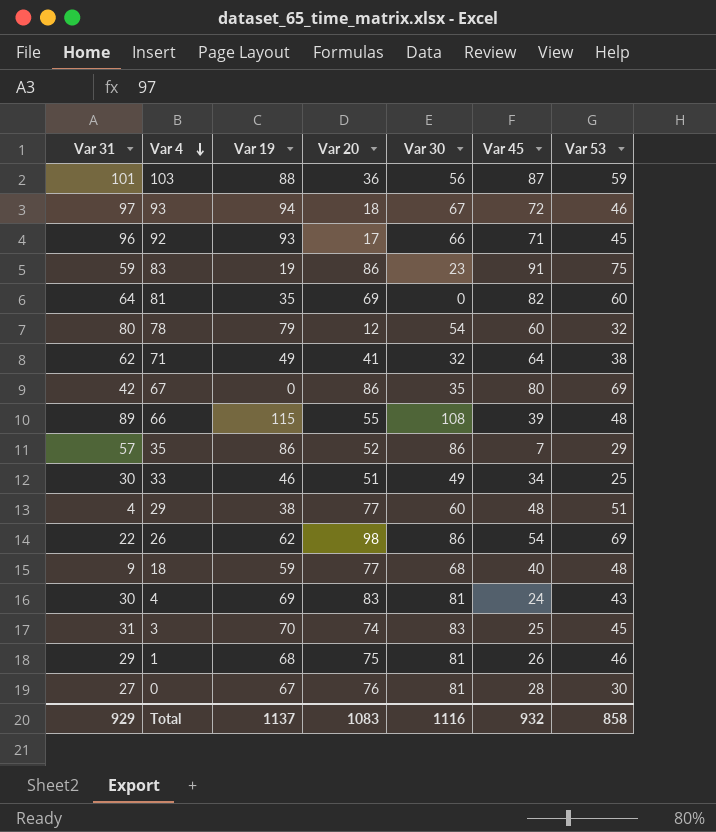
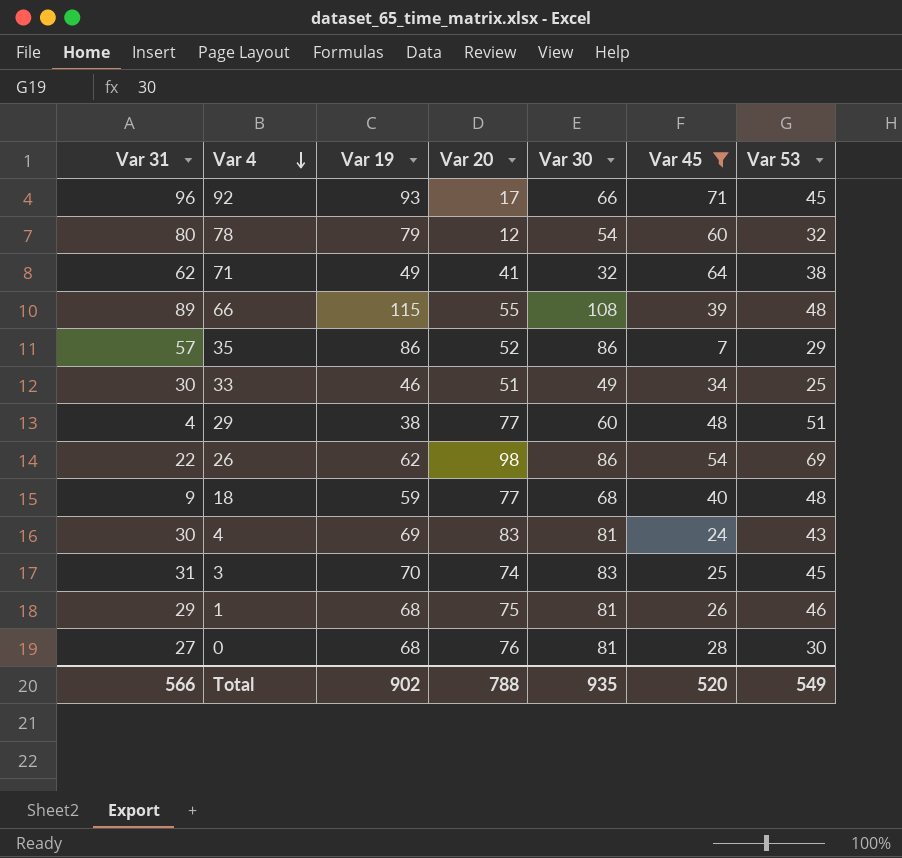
filter: none -> Var 45 <= 71
0 | Var 19: 67 -> 68
Total | Var 31: 929 -> 566
Total | Var 19: 1137 -> 902
Total | Var 20: 1083 -> 788
Total | Var 30: 1116 -> 935
Total | Var 45: 932 -> 520
Total | Var 53: 858 -> 549

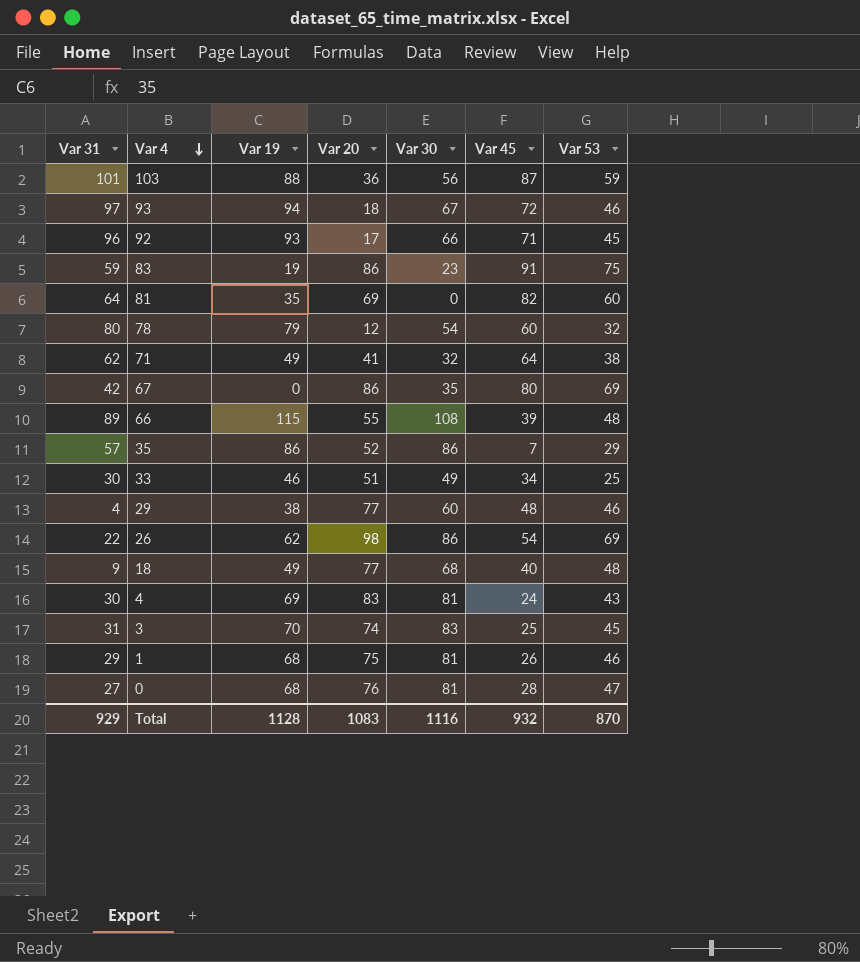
filter: Var 45 <= 71 -> none
29 | Var 53: 51 -> 46
18 | Var 19: 59 -> 49
0 | Var 53: 30 -> 47
Total | Var 31: 566 -> 929
Total | Var 19: 902 -> 1128
Total | Var 20: 788 -> 1083
Total | Var 30: 935 -> 1116
Total | Var 45: 520 -> 932
Total | Var 53: 549 -> 870

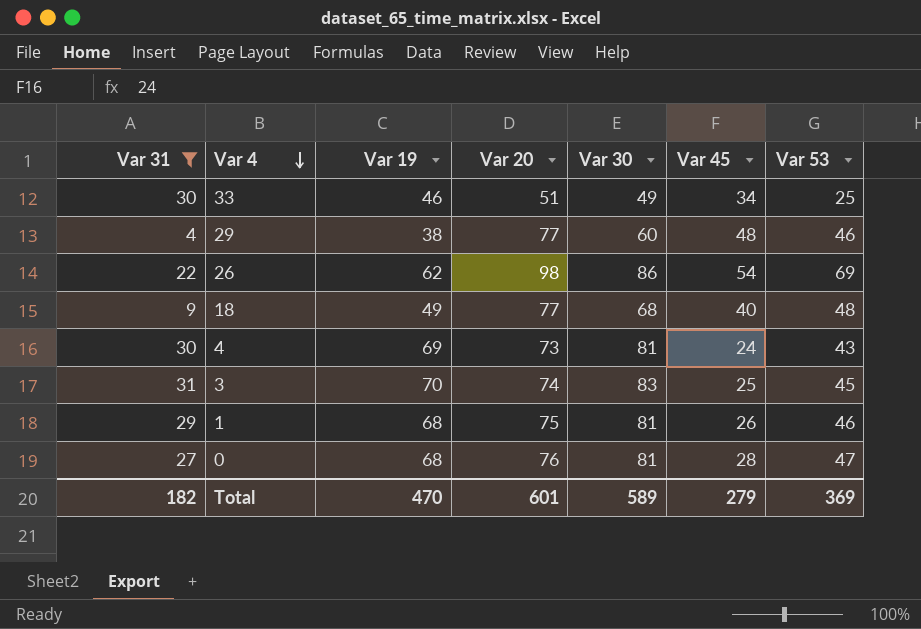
filter: none -> Var 31 <= 31
4 | Var 20: 83 -> 73
Total | Var 31: 929 -> 182
Total | Var 19: 1128 -> 470
Total | Var 20: 1083 -> 601
Total | Var 30: 1116 -> 589
Total | Var 45: 932 -> 279
Total | Var 53: 870 -> 369

